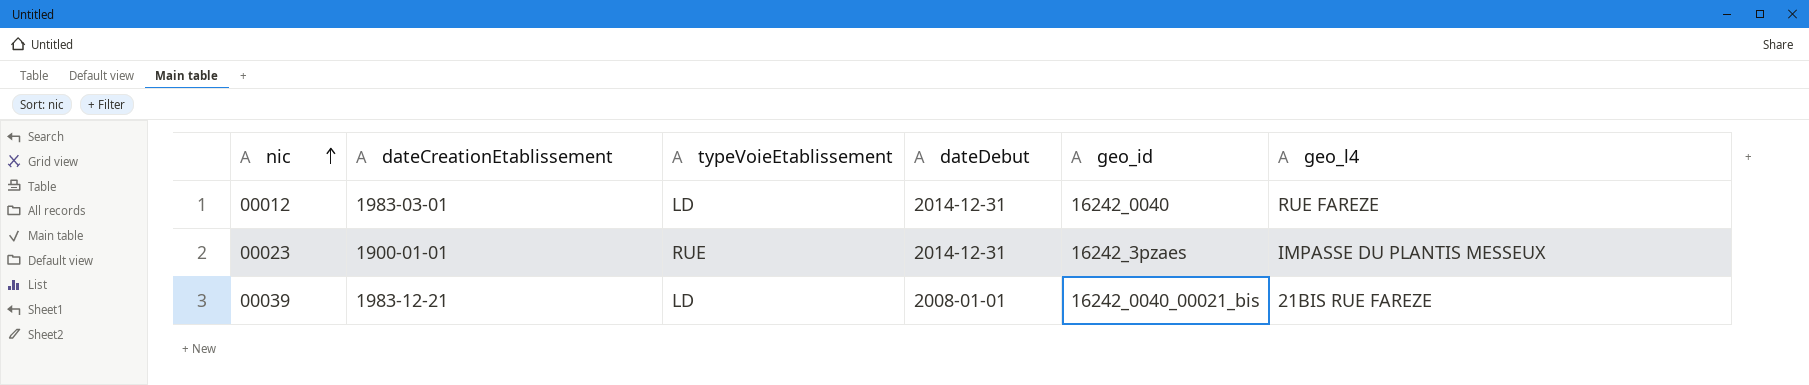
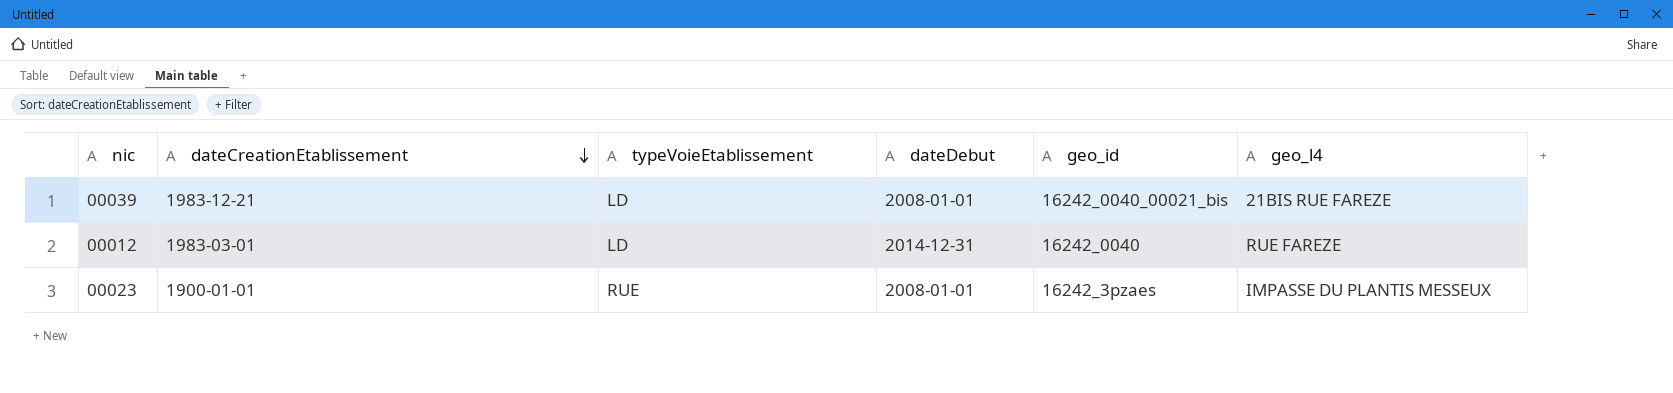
row order: nic ascending -> dateCreationEtablissement descending
00023 | dateDebut: 2014-12-31 -> 2008-01-01

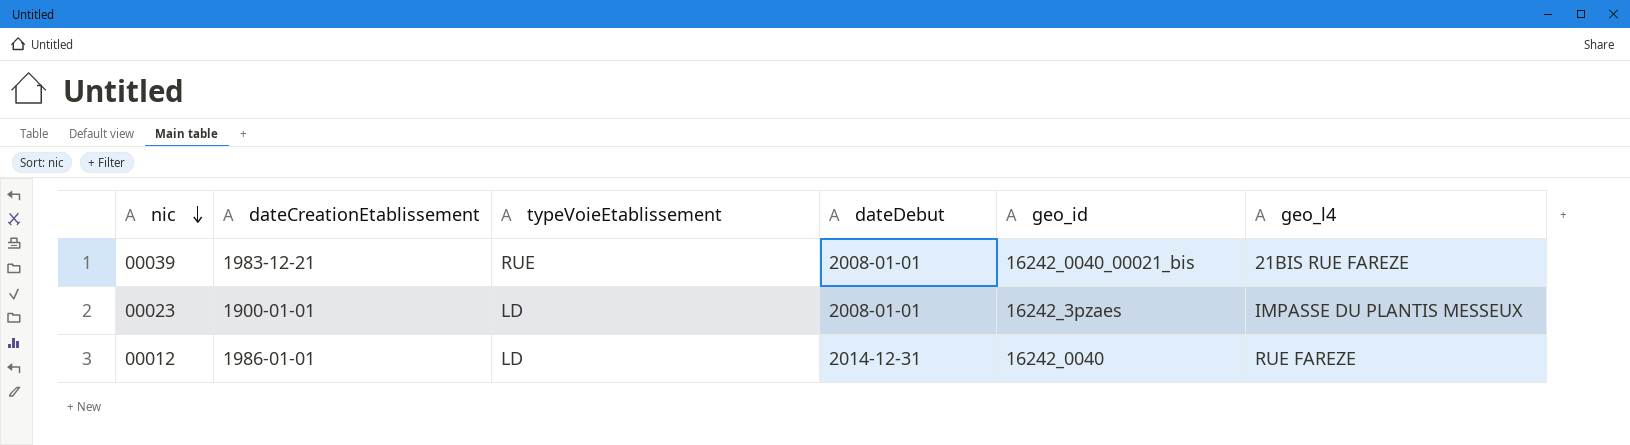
row order: dateCreationEtablissement descending -> nic descending
00039 | typeVoieEtablissement: LD -> RUE
00023 | typeVoieEtablissement: RUE -> LD
00012 | dateCreationEtablissement: 1983-03-01 -> 1986-01-01

